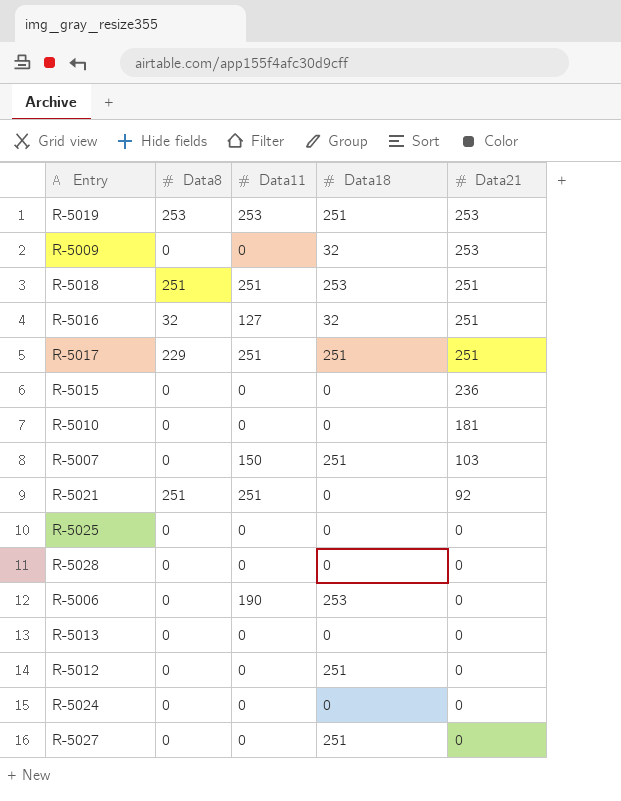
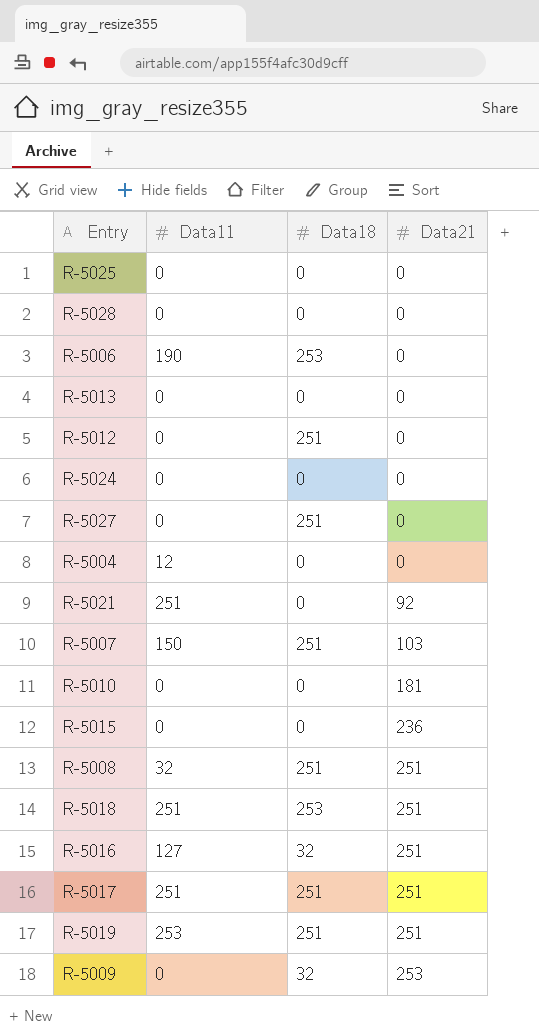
row order: Data21 descending -> Data21 ascending
column Data8 | position: 2 -> none
row R-5004: none -> 12 | 0 | 0
row R-5008: none -> 32 | 251 | 251
R-5019 | Data21: 253 -> 251

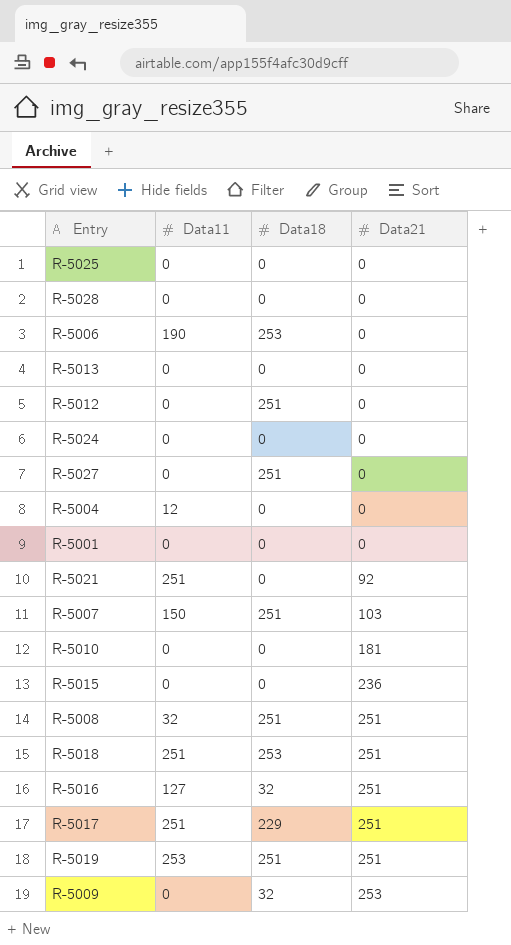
row R-5001: none -> 0 | 0 | 0
R-5017 | Data18: 251 -> 229

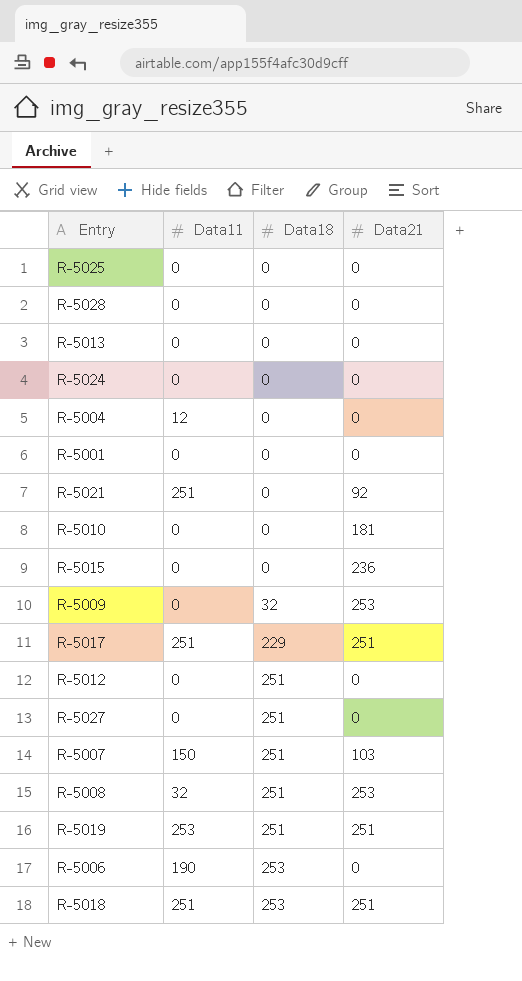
row order: Data21 ascending -> Data18 ascending
row R-5016: 127 | 32 | 251 -> none
R-5008 | Data21: 251 -> 253

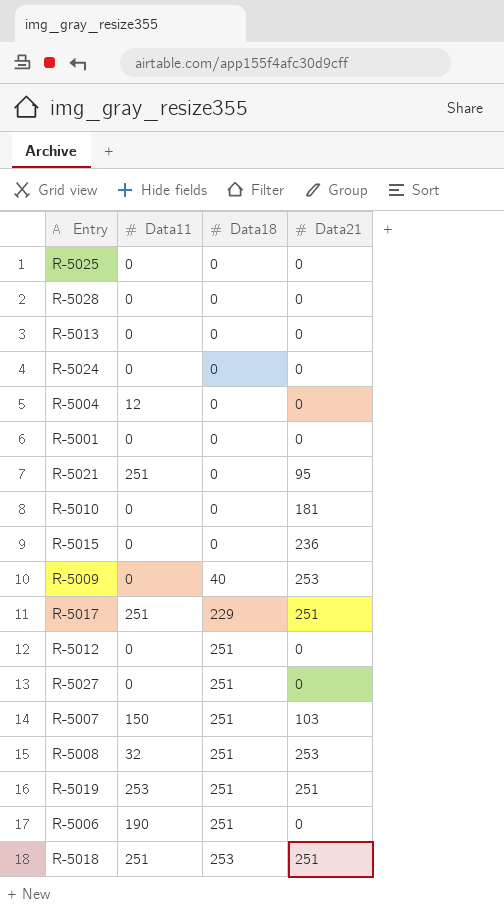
R-5021 | Data21: 92 -> 95
R-5009 | Data18: 32 -> 40
R-5006 | Data18: 253 -> 251

